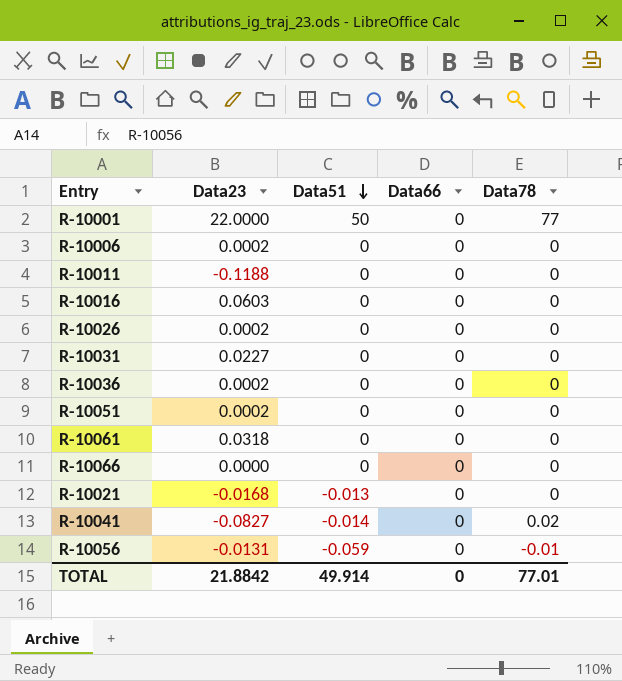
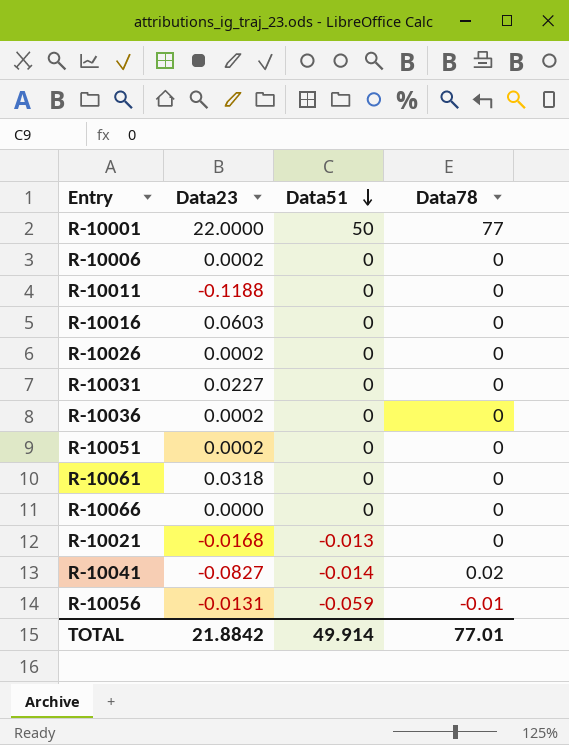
column Data66 | position: 4 -> none

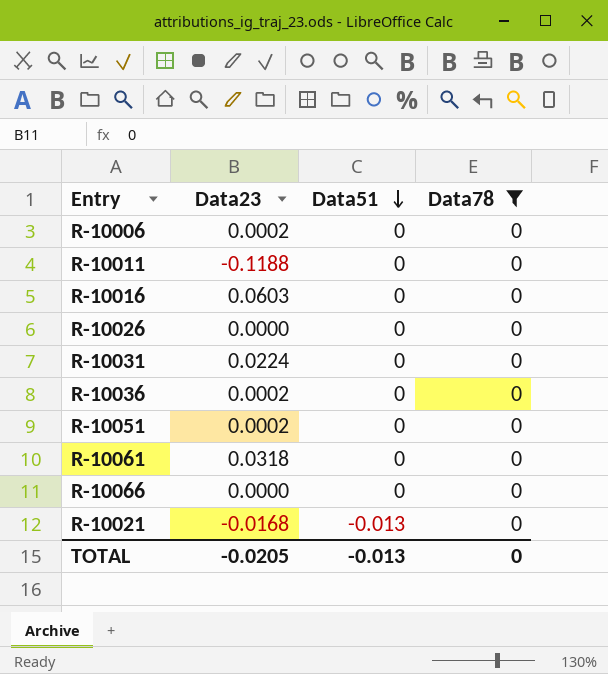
filter: none -> Data78 = 0
R-10026 | Data23: 0.0002 -> 0.0000
R-10031 | Data23: 0.0227 -> 0.0224
TOTAL | Data23: 21.8842 -> -0.0205
TOTAL | Data51: 49.914 -> -0.013
TOTAL | Data78: 77.01 -> 0

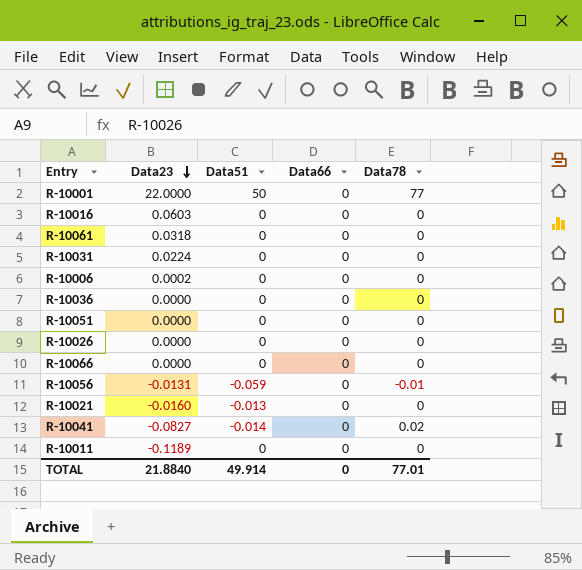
filter: Data78 = 0 -> none
row order: Data51 descending -> Data23 descending
column Data66 | position: none -> 4
R-10036 | Data23: 0.0002 -> 0.0000
R-10051 | Data23: 0.0002 -> 0.0000
R-10021 | Data23: -0.0168 -> -0.0160
R-10011 | Data23: -0.1188 -> -0.1189
TOTAL | Data23: -0.0205 -> 21.8840
TOTAL | Data51: -0.013 -> 49.914
TOTAL | Data78: 0 -> 77.01

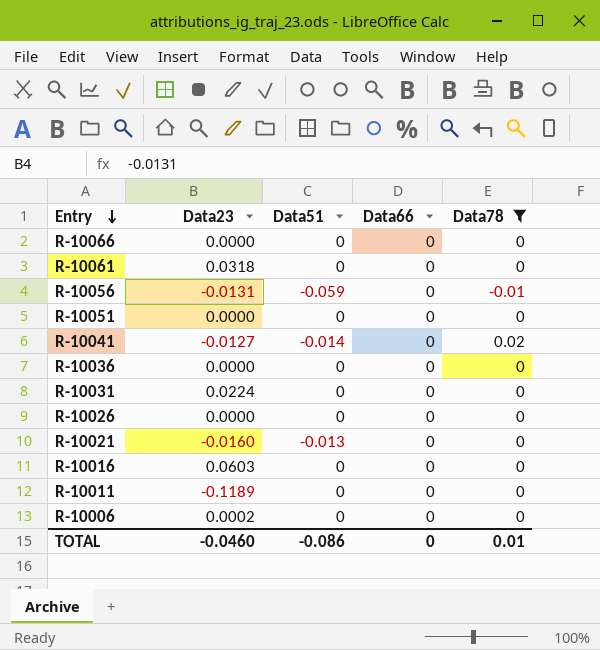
filter: none -> Data78 != 77
row order: Data23 descending -> Entry descending
R-10041 | Data23: -0.0827 -> -0.0127
TOTAL | Data23: 21.8840 -> -0.0460
TOTAL | Data51: 49.914 -> -0.086
TOTAL | Data78: 77.01 -> 0.01

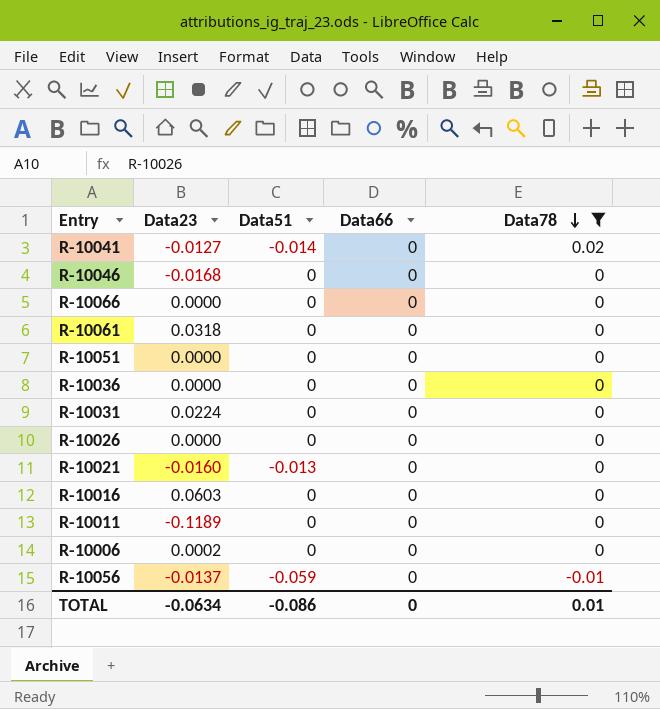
row order: Entry descending -> Data78 descending
row R-10046: none -> -0.0168 | 0 | 0 | 0
R-10056 | Data23: -0.0131 -> -0.0137
TOTAL | Data23: -0.0460 -> -0.0634

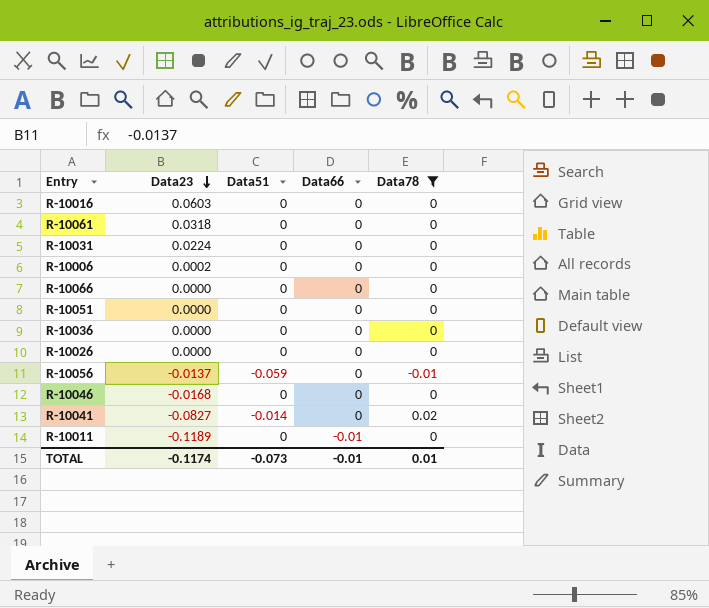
row order: Data78 descending -> Data23 descending
row R-10021: -0.0160 | -0.013 | 0 | 0 -> none
R-10041 | Data23: -0.0127 -> -0.0827
R-10011 | Data66: 0 -> -0.01
TOTAL | Data23: -0.0634 -> -0.1174
TOTAL | Data51: -0.086 -> -0.073
TOTAL | Data66: 0 -> -0.01

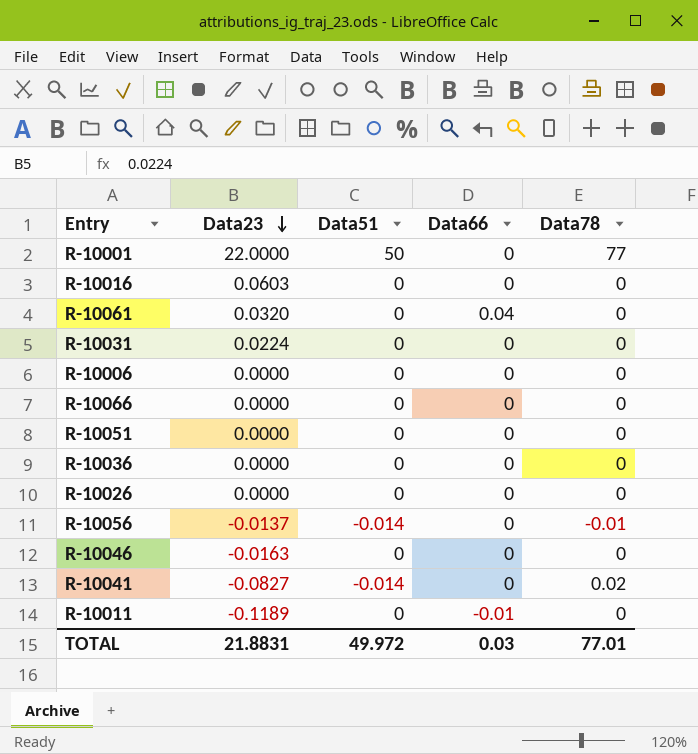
filter: Data78 != 77 -> none
R-10061 | Data23: 0.0318 -> 0.0320
R-10061 | Data66: 0 -> 0.04
R-10006 | Data23: 0.0002 -> 0.0000
R-10056 | Data51: -0.059 -> -0.014
R-10046 | Data23: -0.0168 -> -0.0163
TOTAL | Data23: -0.1174 -> 21.8831
TOTAL | Data51: -0.073 -> 49.972
TOTAL | Data66: -0.01 -> 0.03
TOTAL | Data78: 0.01 -> 77.01

